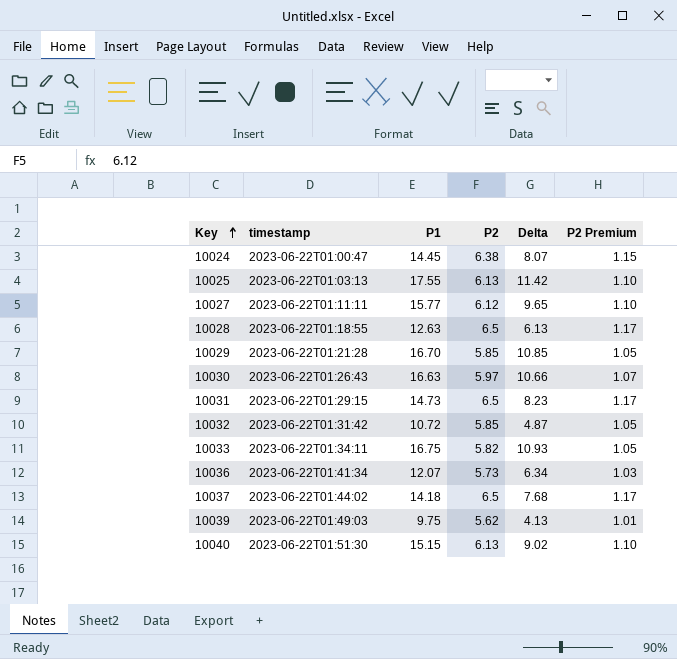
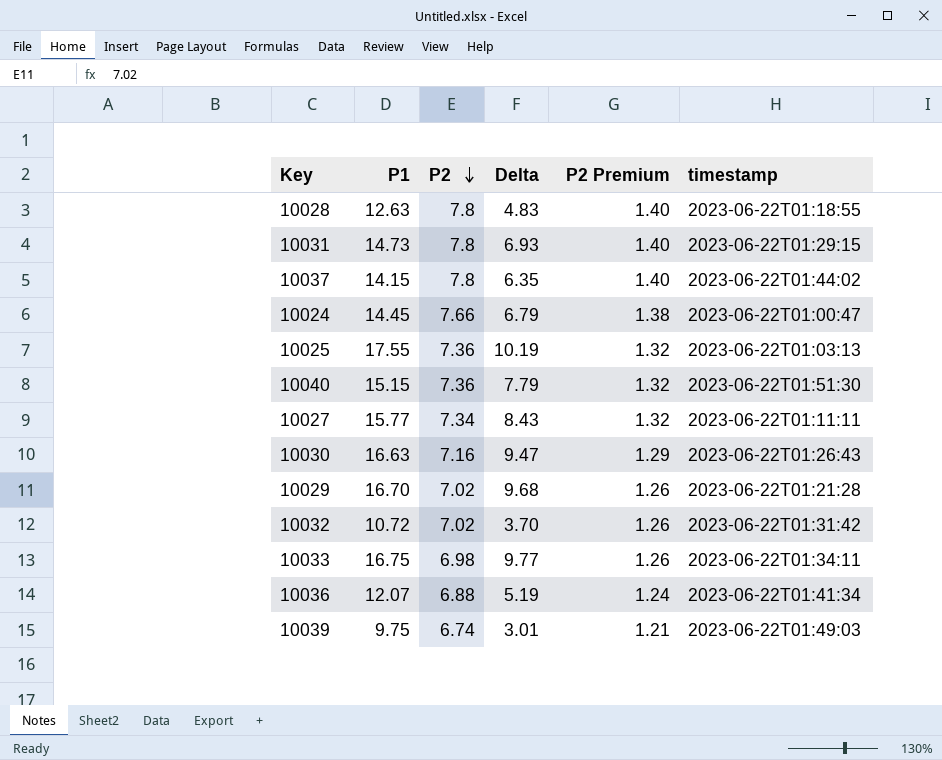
row order: Key ascending -> P2 descending
column timestamp | position: 2 -> 6
10028 | P2: 6.5 -> 7.8
10028 | Delta: 6.13 -> 4.83
10028 | P2 Premium: 1.17 -> 1.40
10031 | P2: 6.5 -> 7.8
10031 | Delta: 8.23 -> 6.93
10031 | P2 Premium: 1.17 -> 1.40
10037 | P1: 14.18 -> 14.15
10037 | P2: 6.5 -> 7.8
10037 | Delta: 7.68 -> 6.35
10037 | P2 Premium: 1.17 -> 1.40
10024 | P2: 6.38 -> 7.66
10024 | Delta: 8.07 -> 6.79
10024 | P2 Premium: 1.15 -> 1.38
10025 | P2: 6.13 -> 7.36
10025 | Delta: 11.42 -> 10.19
10025 | P2 Premium: 1.10 -> 1.32
10040 | P2: 6.13 -> 7.36
10040 | Delta: 9.02 -> 7.79
10040 | P2 Premium: 1.10 -> 1.32
10027 | P2: 6.12 -> 7.34
10027 | Delta: 9.65 -> 8.43
10027 | P2 Premium: 1.10 -> 1.32
10030 | P2: 5.97 -> 7.16
10030 | Delta: 10.66 -> 9.47
10030 | P2 Premium: 1.07 -> 1.29
10029 | P2: 5.85 -> 7.02
10029 | Delta: 10.85 -> 9.68
10029 | P2 Premium: 1.05 -> 1.26
10032 | P2: 5.85 -> 7.02
10032 | Delta: 4.87 -> 3.70
10032 | P2 Premium: 1.05 -> 1.26
10033 | P2: 5.82 -> 6.98
10033 | Delta: 10.93 -> 9.77
10033 | P2 Premium: 1.05 -> 1.26
10036 | P2: 5.73 -> 6.88
10036 | Delta: 6.34 -> 5.19
10036 | P2 Premium: 1.03 -> 1.24
10039 | P2: 5.62 -> 6.74
10039 | Delta: 4.13 -> 3.01
10039 | P2 Premium: 1.01 -> 1.21

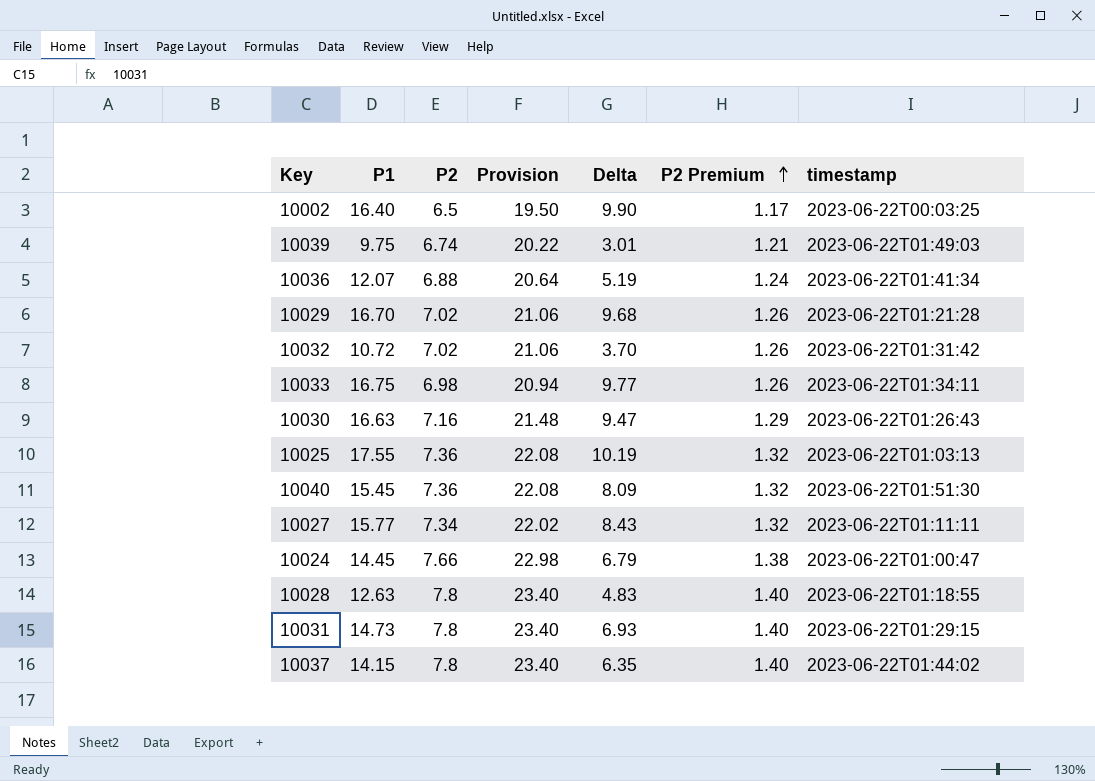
row order: P2 descending -> P2 Premium ascending
column Provision | formula: none -> [P2] * 3
row 10002: none -> 16.40 | 6.5 | 19.50 | 9.90 | 1.17 | 2023-06-22T00:03:25
10040 | P1: 15.15 -> 15.45
10040 | Delta: 7.79 -> 8.09

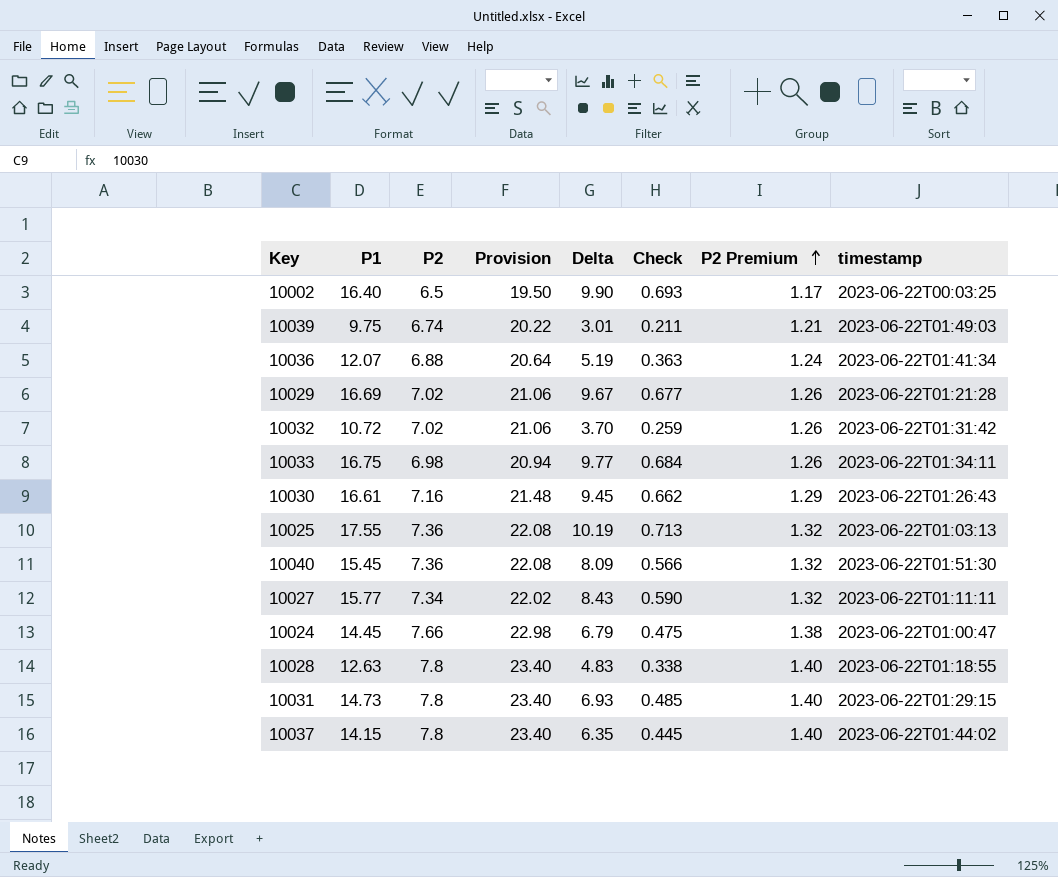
column Check | formula: none -> [Delta] * 0.07
10029 | P1: 16.70 -> 16.69
10029 | Delta: 9.68 -> 9.67
10030 | P1: 16.63 -> 16.61
10030 | Delta: 9.47 -> 9.45

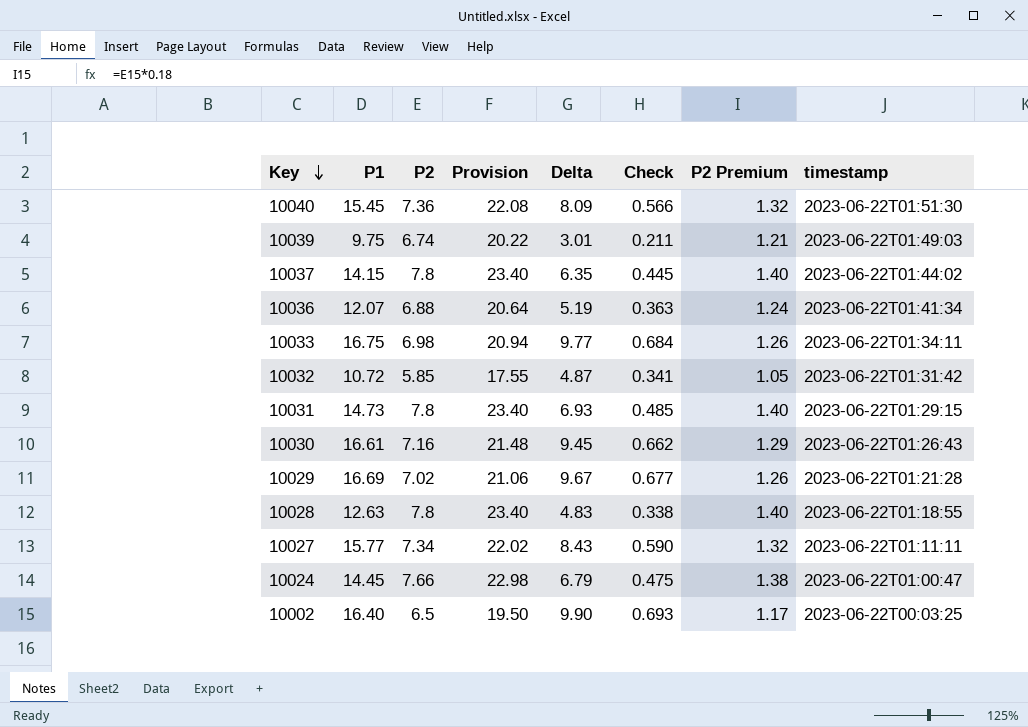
row order: P2 Premium ascending -> Key descending
row 10025: 17.55 | 7.36 | 22.08 | 10.19 | 0.713 | 1.32 | 2023-06-22T01:03:13 -> none
10032 | P2: 7.02 -> 5.85
10032 | Provision: 21.06 -> 17.55
10032 | Delta: 3.70 -> 4.87
10032 | Check: 0.259 -> 0.341
10032 | P2 Premium: 1.26 -> 1.05

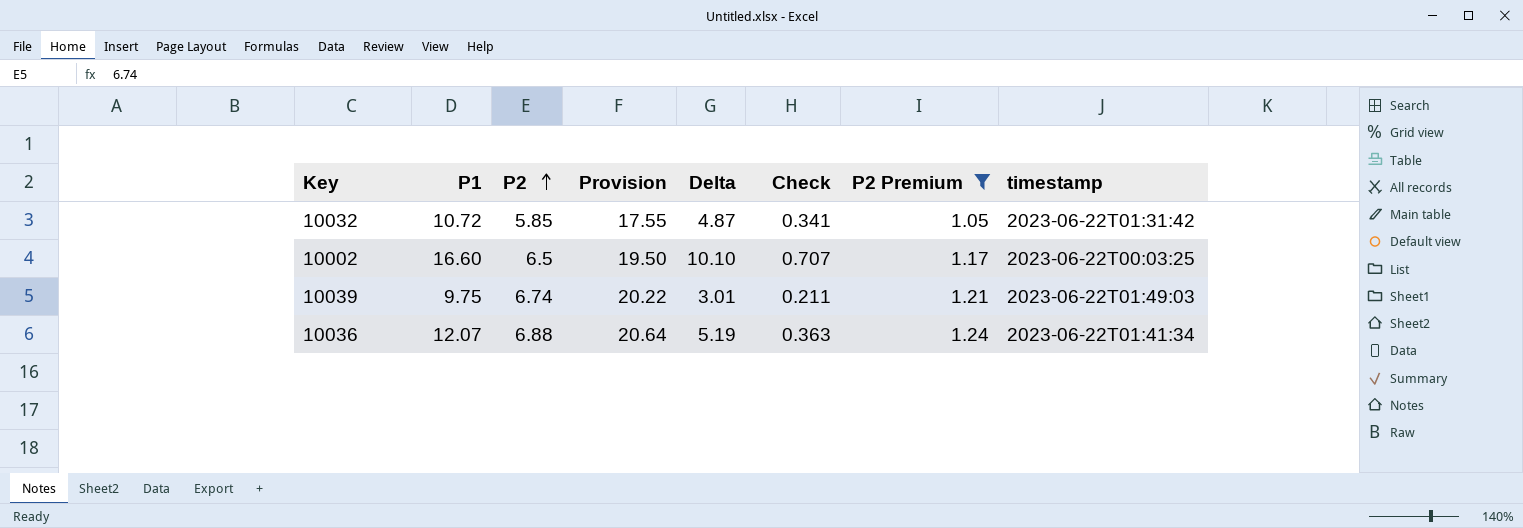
filter: none -> P2 Premium <= 1.24
row order: Key descending -> P2 ascending
10002 | P1: 16.40 -> 16.60
10002 | Delta: 9.90 -> 10.10
10002 | Check: 0.693 -> 0.707

